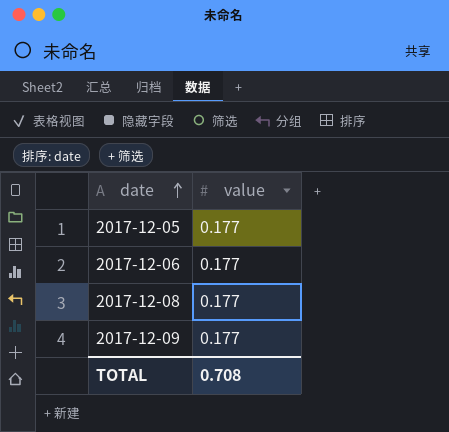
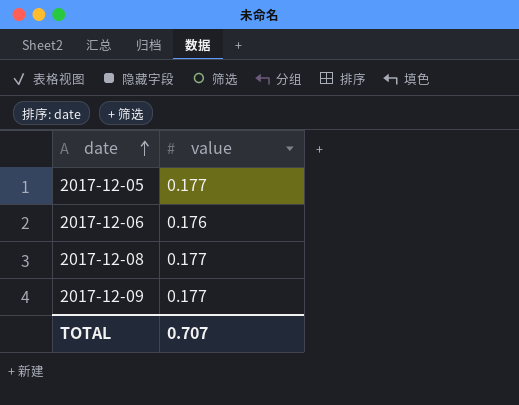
2017-12-06 | value: 0.177 -> 0.176
TOTAL | value: 0.708 -> 0.707

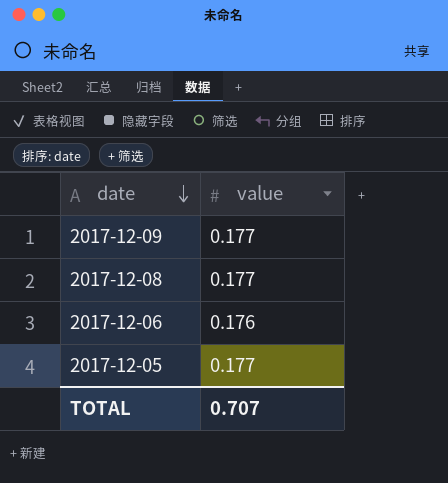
row order: date ascending -> date descending

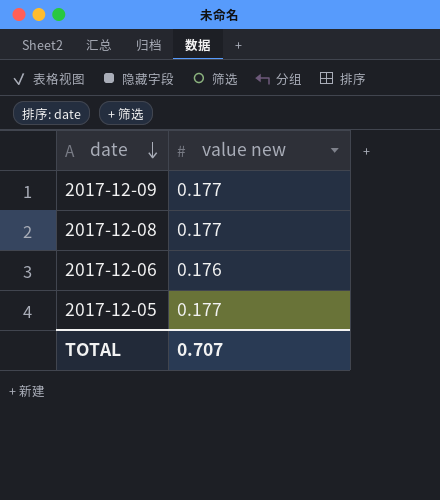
column name: value -> value new

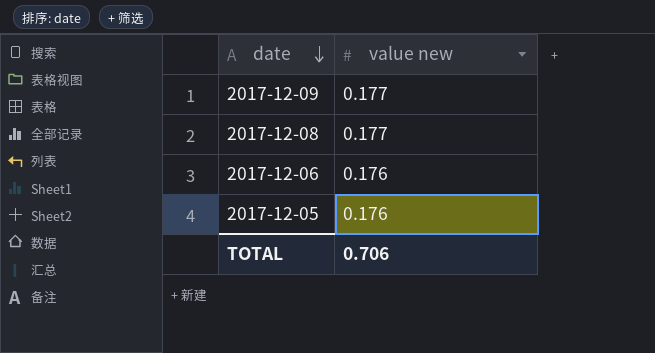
2017-12-05 | value new: 0.177 -> 0.176
TOTAL | value new: 0.707 -> 0.706

